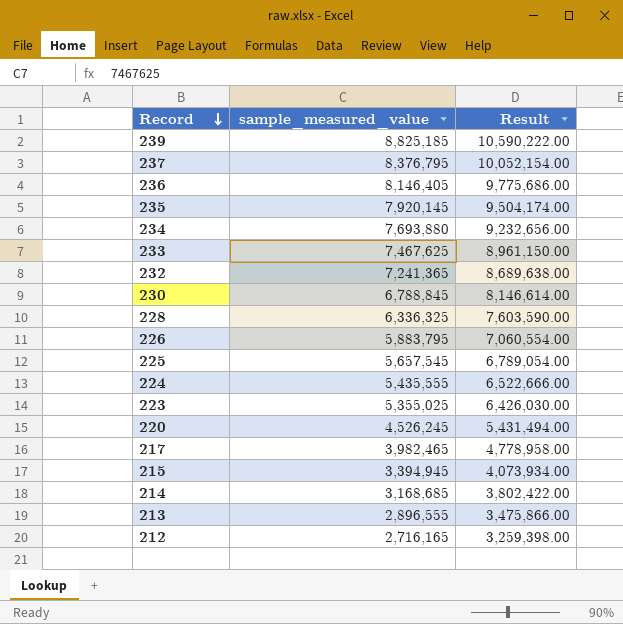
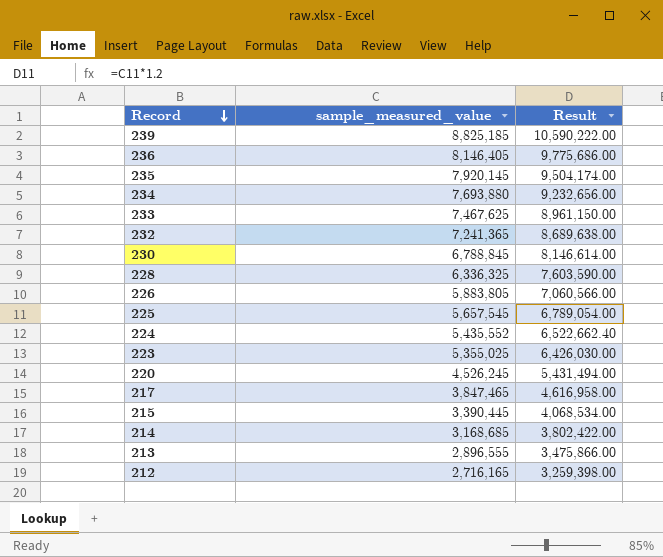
row 237: 8,376,795 | 10,052,154.00 -> none
226 | sample_measured_value: 5,883,795 -> 5,883,805
226 | Result: 7,060,554.00 -> 7,060,566.00
224 | sample_measured_value: 5,435,555 -> 5,435,552
224 | Result: 6,522,666.00 -> 6,522,662.40
217 | sample_measured_value: 3,982,465 -> 3,847,465
217 | Result: 4,778,958.00 -> 4,616,958.00
215 | sample_measured_value: 3,394,945 -> 3,390,445
215 | Result: 4,073,934.00 -> 4,068,534.00

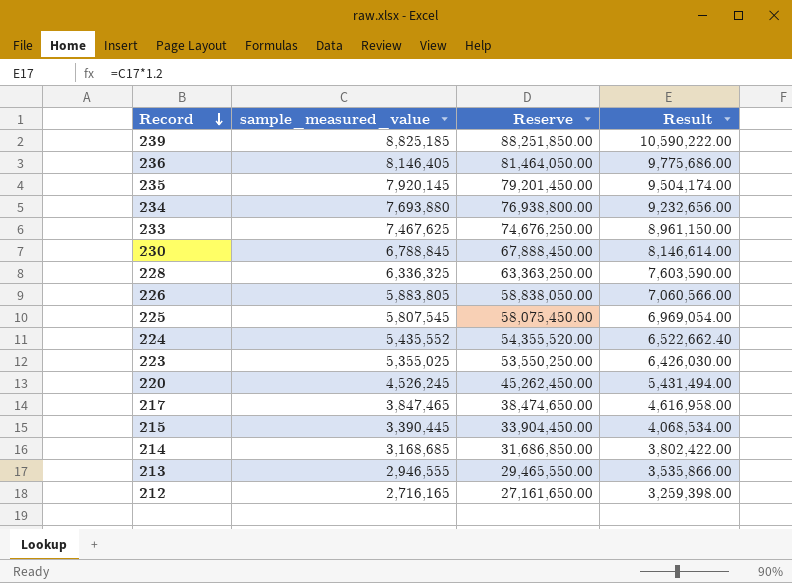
column Reserve | formula: none -> [sample_measured_value] * 10
row 232: 7,241,365 | 8,689,638.00 -> none
225 | sample_measured_value: 5,657,545 -> 5,807,545
225 | Result: 6,789,054.00 -> 6,969,054.00
213 | sample_measured_value: 2,896,555 -> 2,946,555
213 | Result: 3,475,866.00 -> 3,535,866.00

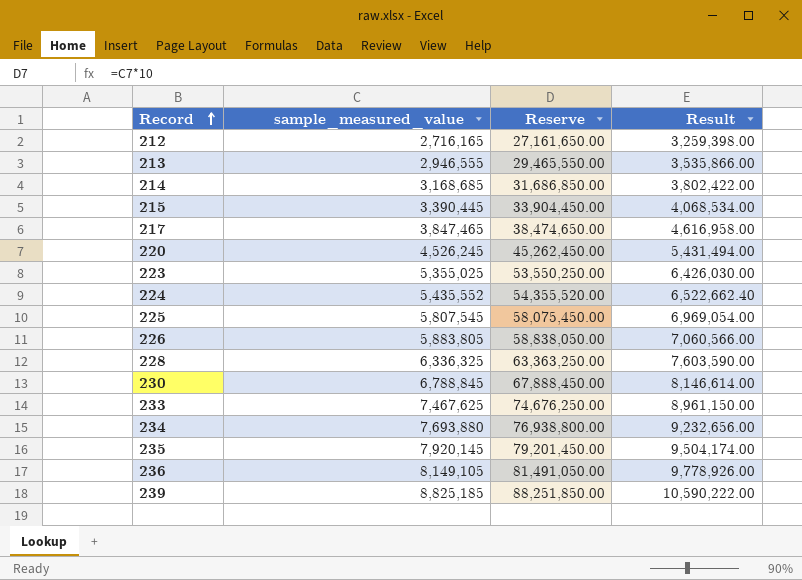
row order: Record descending -> Record ascending
236 | sample_measured_value: 8,146,405 -> 8,149,105
236 | Reserve: 81,464,050.00 -> 81,491,050.00
236 | Result: 9,775,686.00 -> 9,778,926.00

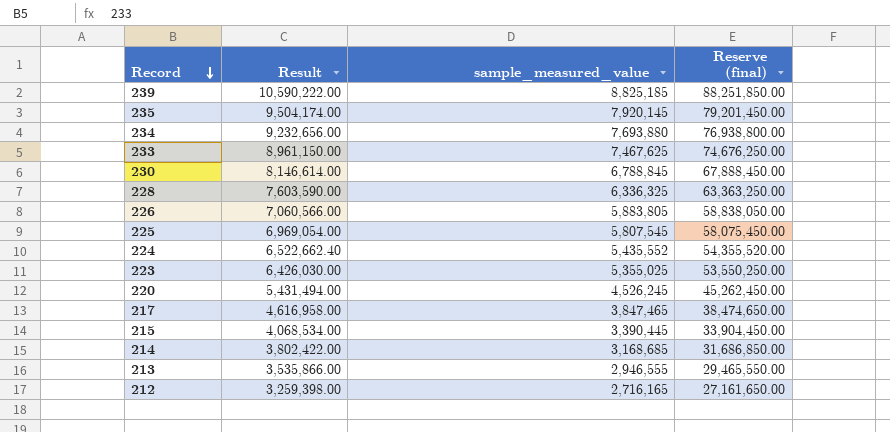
row order: Record ascending -> Record descending
column Result | position: 4 -> 2
column name: Reserve -> Reserve (final)
row 236: 8,149,105 | 81,491,050.00 | 9,778,926.00 -> none

